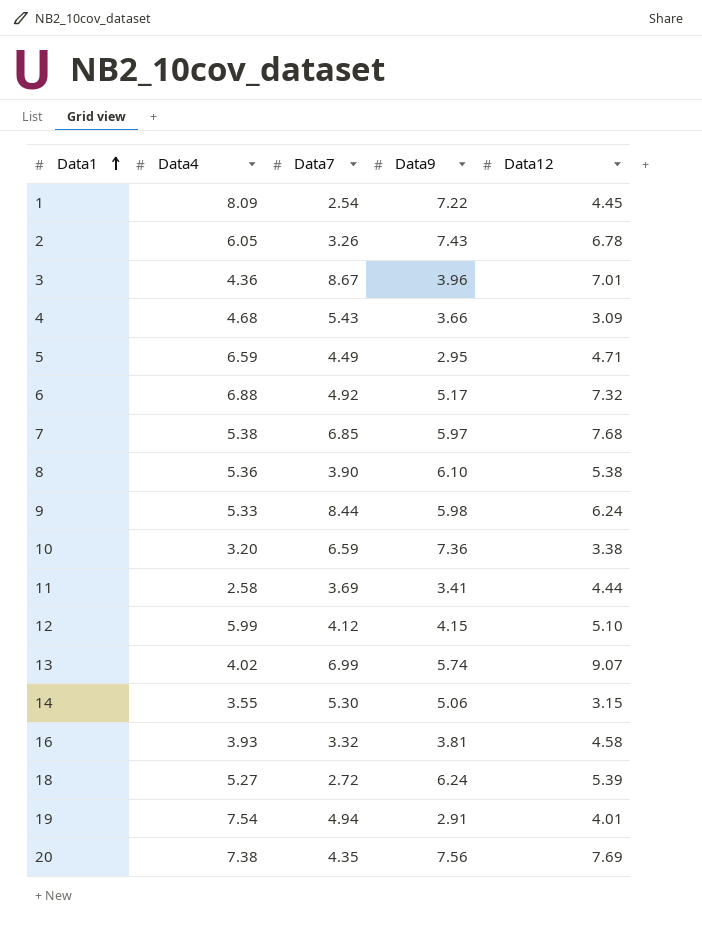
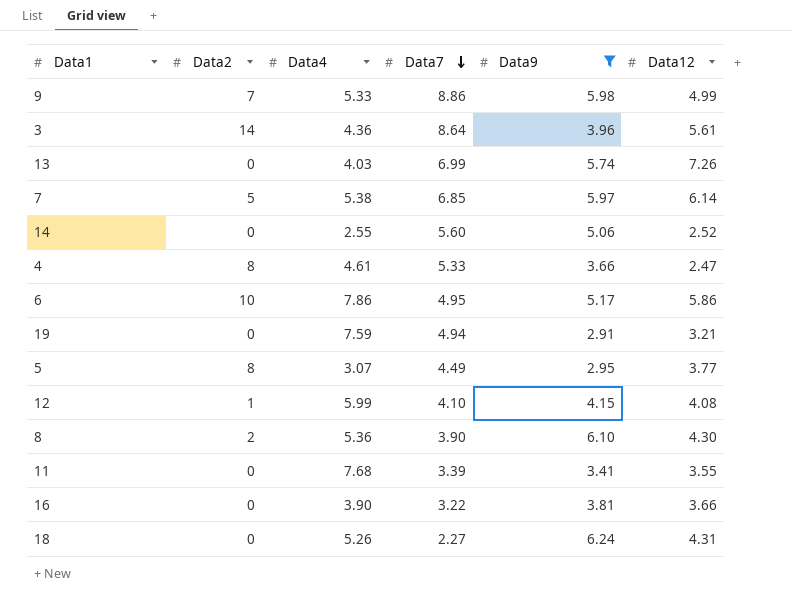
filter: none -> Data9 <= 6.24
row order: Data1 ascending -> Data7 descending
column Data2 | position: none -> 2
9 | Data7: 8.44 -> 8.86
9 | Data12: 6.24 -> 4.99
3 | Data7: 8.67 -> 8.64
3 | Data12: 7.01 -> 5.61
13 | Data4: 4.02 -> 4.03
13 | Data12: 9.07 -> 7.26
7 | Data12: 7.68 -> 6.14
14 | Data4: 3.55 -> 2.55
14 | Data7: 5.30 -> 5.60
14 | Data12: 3.15 -> 2.52
4 | Data4: 4.68 -> 4.61
4 | Data7: 5.43 -> 5.33
4 | Data12: 3.09 -> 2.47
6 | Data4: 6.88 -> 7.86
6 | Data7: 4.92 -> 4.95
6 | Data12: 7.32 -> 5.86
19 | Data4: 7.54 -> 7.59
19 | Data12: 4.01 -> 3.21
5 | Data4: 6.59 -> 3.07
5 | Data12: 4.71 -> 3.77
12 | Data7: 4.12 -> 4.10
12 | Data12: 5.10 -> 4.08
8 | Data12: 5.38 -> 4.30
11 | Data4: 2.58 -> 7.68
11 | Data7: 3.69 -> 3.39
11 | Data12: 4.44 -> 3.55
16 | Data4: 3.93 -> 3.90
16 | Data7: 3.32 -> 3.22
16 | Data12: 4.58 -> 3.66
18 | Data4: 5.27 -> 5.26
18 | Data7: 2.72 -> 2.27
18 | Data12: 5.39 -> 4.31

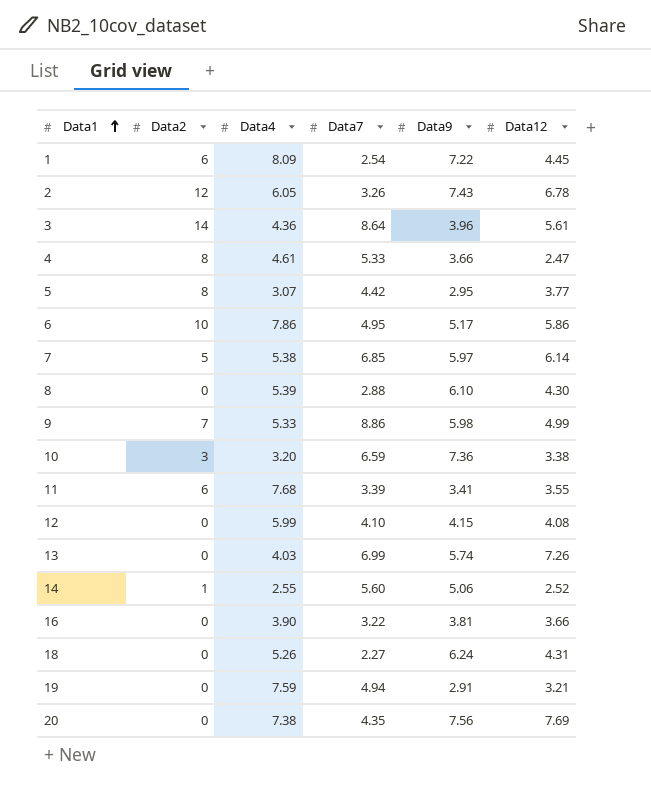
filter: Data9 <= 6.24 -> none
row order: Data7 descending -> Data1 ascending
5 | Data7: 4.49 -> 4.42
8 | Data2: 2 -> 0
8 | Data4: 5.36 -> 5.39
8 | Data7: 3.90 -> 2.88
11 | Data2: 0 -> 6
12 | Data2: 1 -> 0
14 | Data2: 0 -> 1

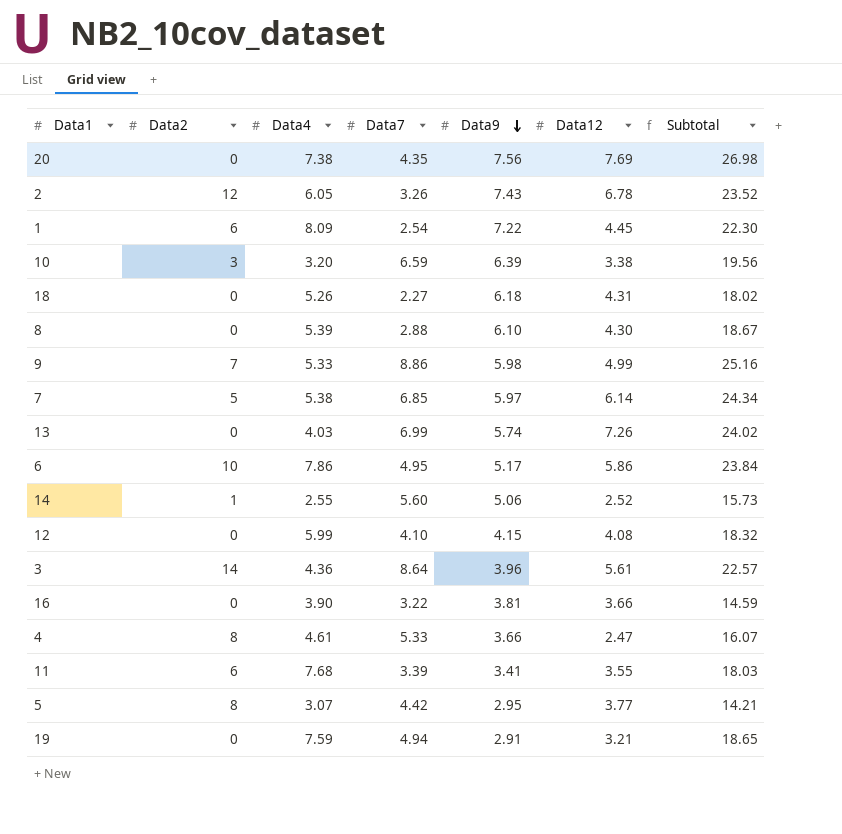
row order: Data1 ascending -> Data9 descending
column Subtotal | formula: none -> [Data4] + [Data7] + [Data9] + [Data12]
10 | Data9: 7.36 -> 6.39
18 | Data9: 6.24 -> 6.18

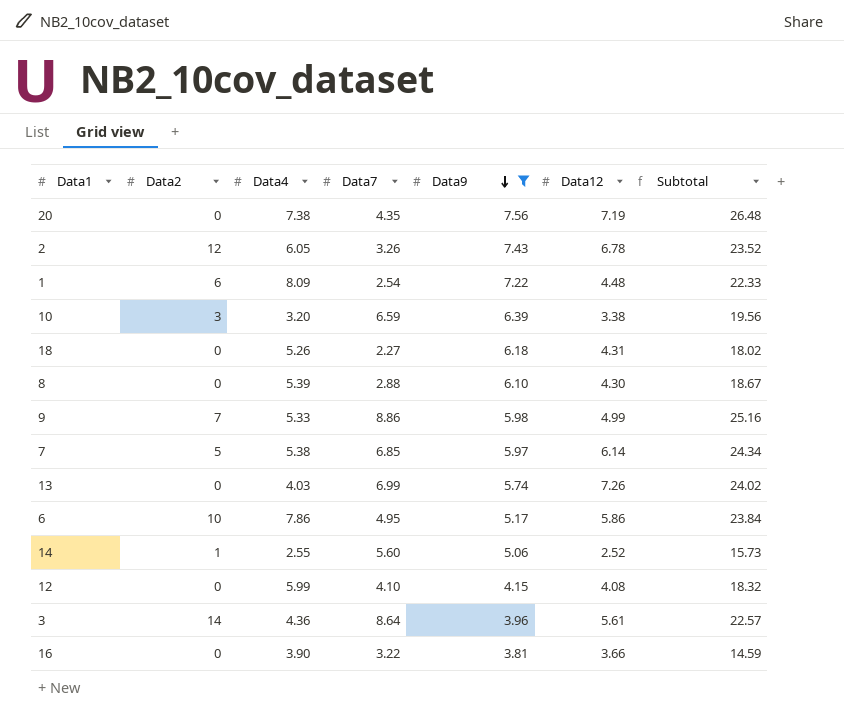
filter: none -> Data9 >= 3.81
20 | Data12: 7.69 -> 7.19
20 | Subtotal: 26.98 -> 26.48
1 | Data12: 4.45 -> 4.48
1 | Subtotal: 22.30 -> 22.33

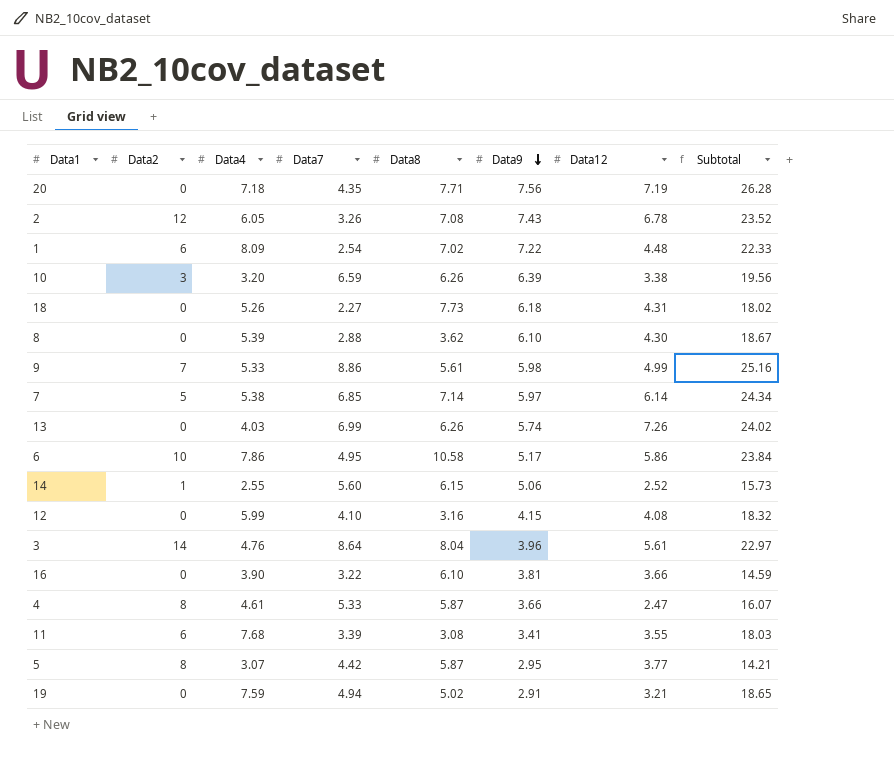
filter: Data9 >= 3.81 -> none
column Data8 | position: none -> 5
20 | Data4: 7.38 -> 7.18
20 | Subtotal: 26.48 -> 26.28
3 | Data4: 4.36 -> 4.76
3 | Subtotal: 22.57 -> 22.97

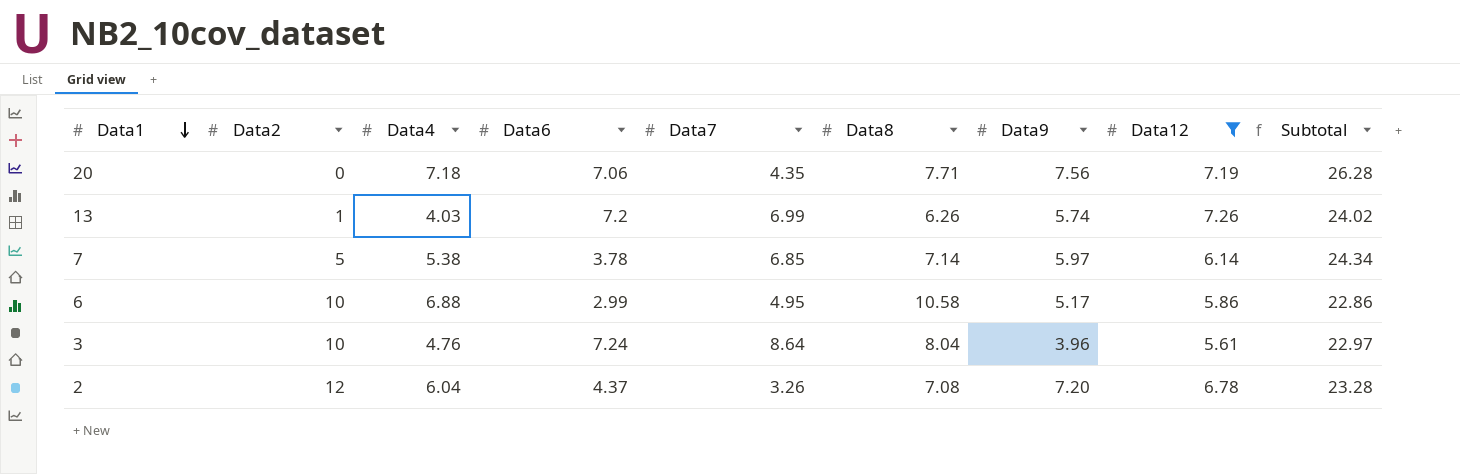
filter: none -> Data12 >= 5.61
row order: Data9 descending -> Data1 descending
column Data6 | position: none -> 4
13 | Data2: 0 -> 1
6 | Data4: 7.86 -> 6.88
6 | Subtotal: 23.84 -> 22.86
3 | Data2: 14 -> 10
2 | Data4: 6.05 -> 6.04
2 | Data9: 7.43 -> 7.20
2 | Subtotal: 23.52 -> 23.28

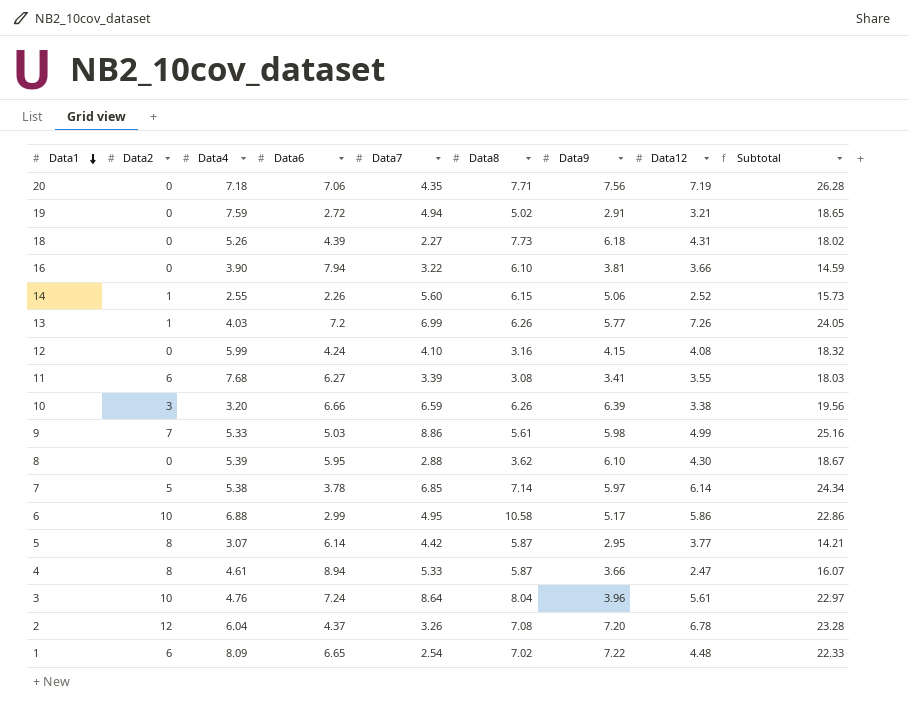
filter: Data12 >= 5.61 -> none
13 | Data9: 5.74 -> 5.77
13 | Subtotal: 24.02 -> 24.05

